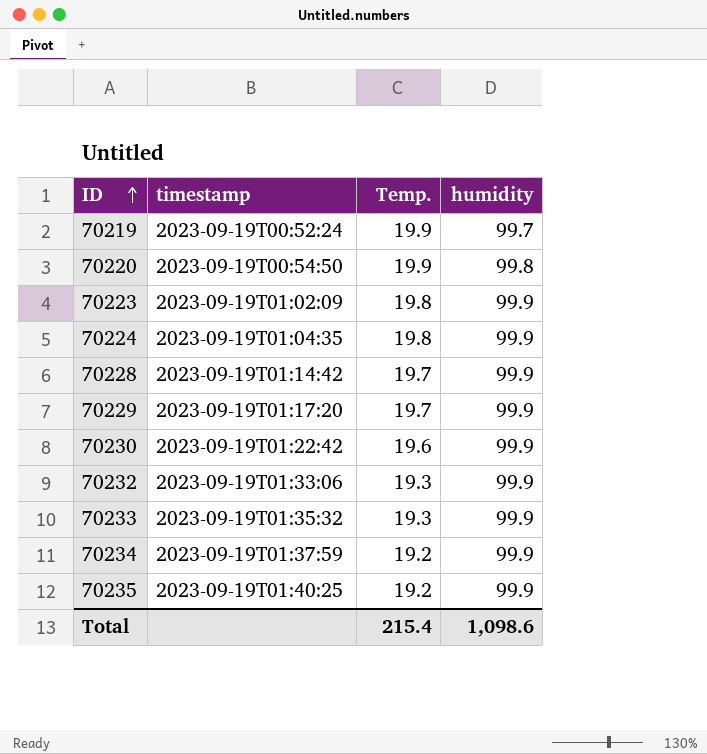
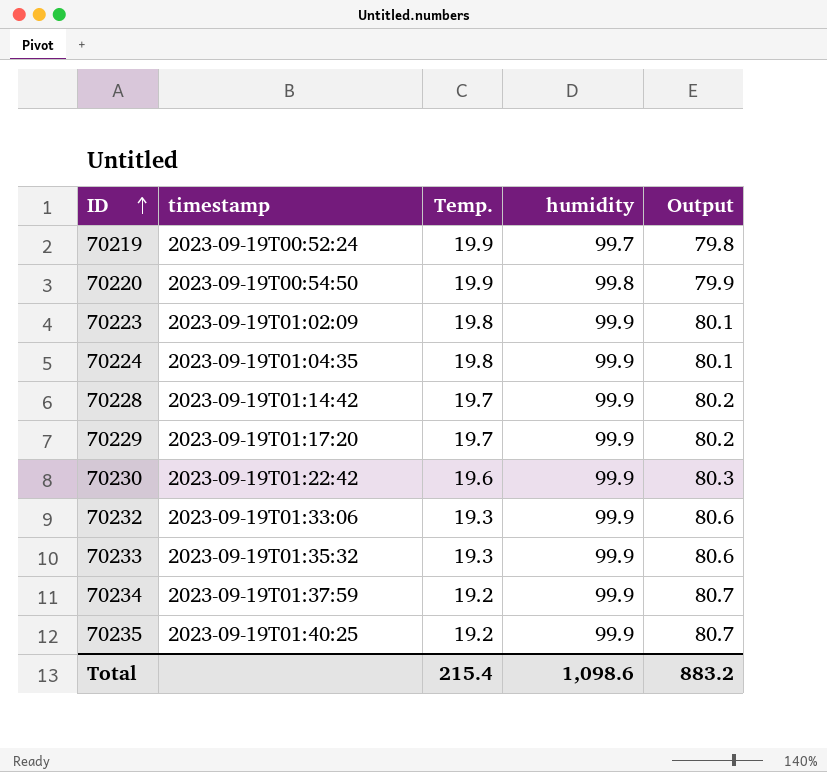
column Output | formula: none -> [humidity] - [Temp.]

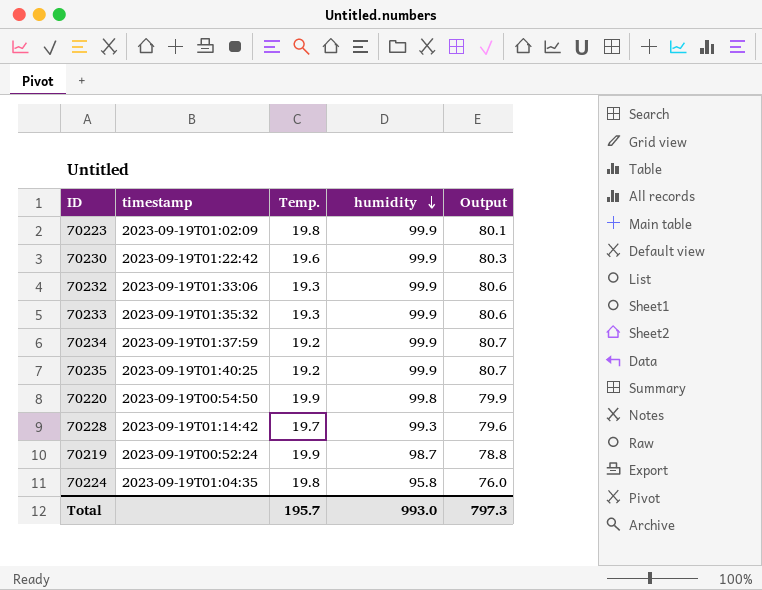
row order: ID ascending -> humidity descending
row 70229: 2023-09-19T01:17:20 | 19.7 | 99.9 | 80.2 -> none
70228 | humidity: 99.9 -> 99.3
70228 | Output: 80.2 -> 79.6
70219 | humidity: 99.7 -> 98.7
70219 | Output: 79.8 -> 78.8
70224 | humidity: 99.9 -> 95.8
70224 | Output: 80.1 -> 76.0
Total | Temp.: 215.4 -> 195.7
Total | humidity: 1,098.6 -> 993.0
Total | Output: 883.2 -> 797.3

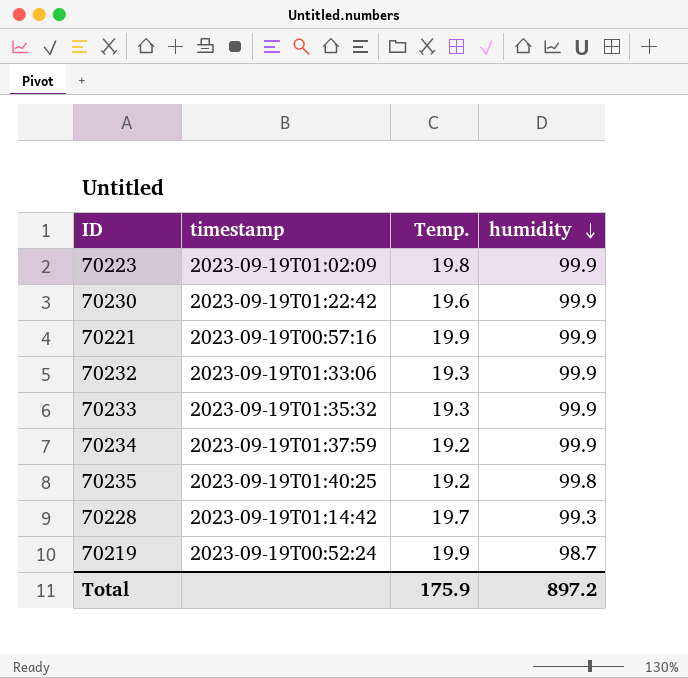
column Output | formula: [humidity] - [Temp.] -> none
row 70220: 2023-09-19T00:54:50 | 19.9 | 99.8 | 79.9 -> none
row 70224: 2023-09-19T01:04:35 | 19.8 | 95.8 | 76.0 -> none
row 70221: none -> 2023-09-19T00:57:16 | 19.9 | 99.9
70235 | humidity: 99.9 -> 99.8
Total | Temp.: 195.7 -> 175.9
Total | humidity: 993.0 -> 897.2

